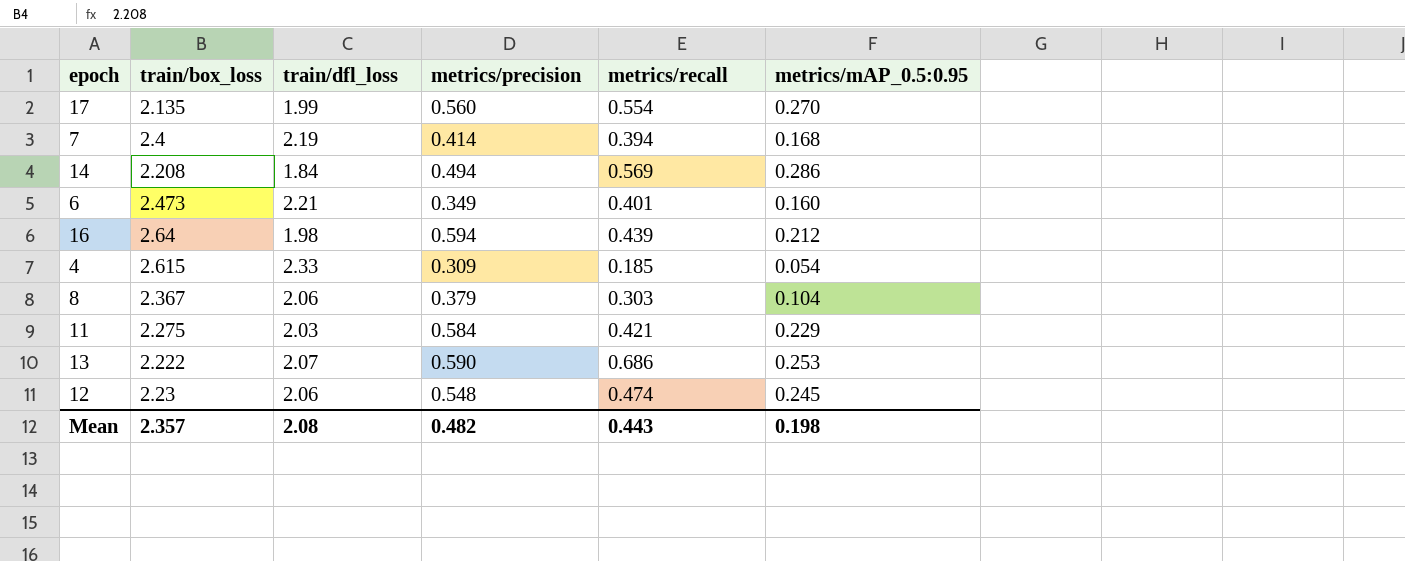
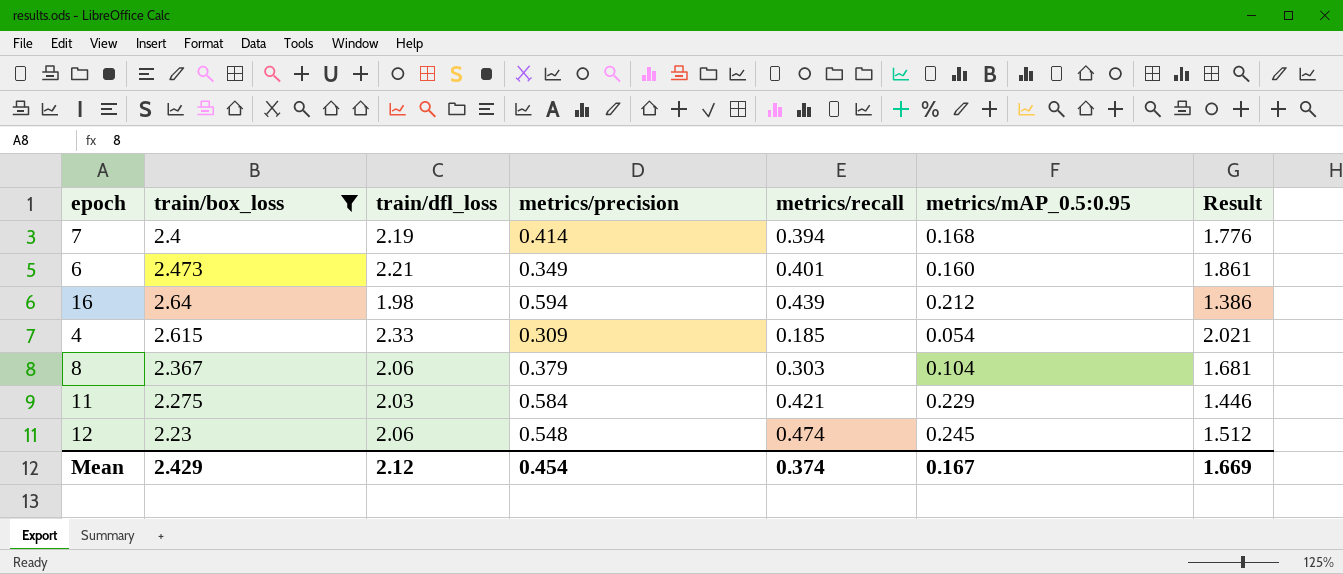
filter: none -> train/box_loss >= 2.23
column Result | formula: none -> [train/dfl_loss] - [metrics/precision]
Mean | train/box_loss: 2.357 -> 2.429
Mean | train/dfl_loss: 2.08 -> 2.12
Mean | metrics/precision: 0.482 -> 0.454
Mean | metrics/recall: 0.443 -> 0.374
Mean | metrics/mAP_0.5:0.95: 0.198 -> 0.167

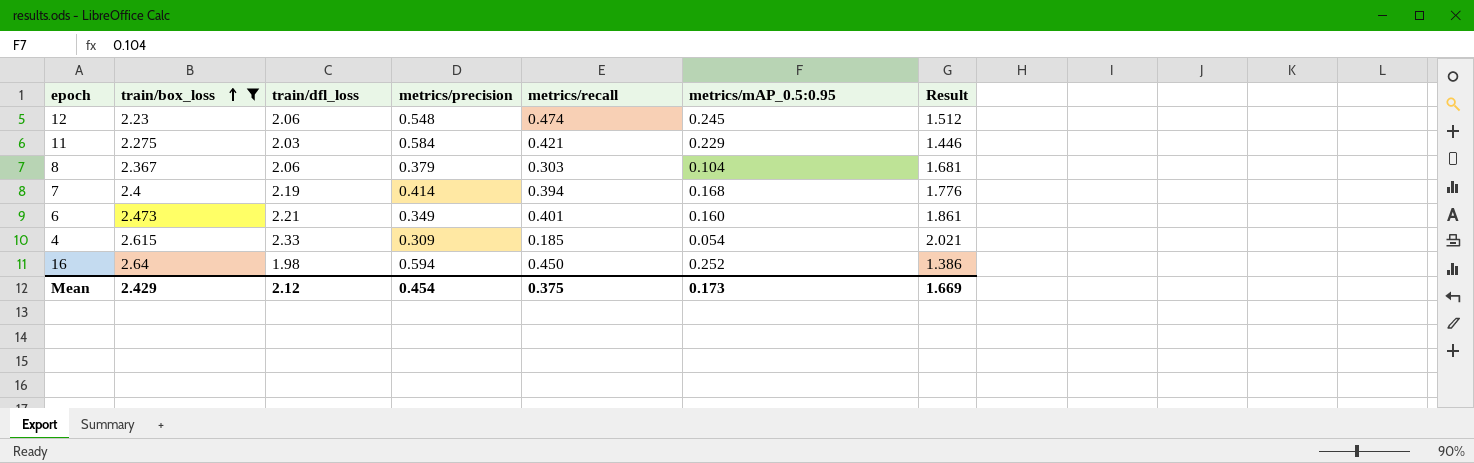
row order: none -> train/box_loss ascending
16 | metrics/recall: 0.439 -> 0.450
16 | metrics/mAP_0.5:0.95: 0.212 -> 0.252
Mean | metrics/recall: 0.374 -> 0.375
Mean | metrics/mAP_0.5:0.95: 0.167 -> 0.173

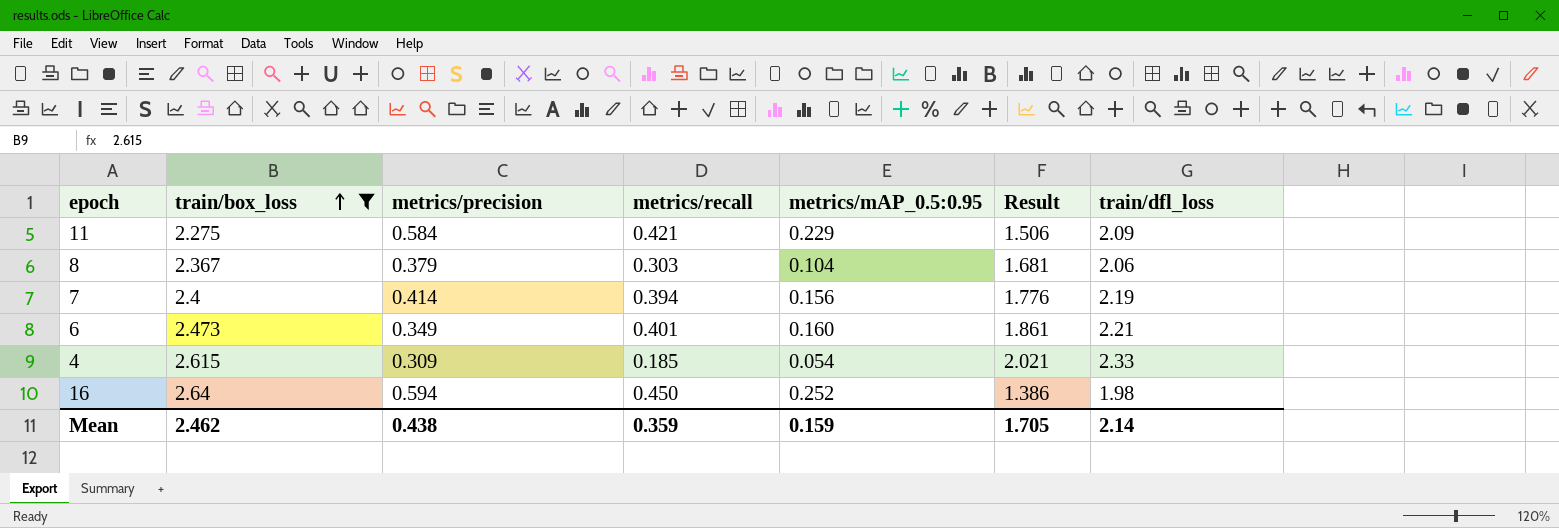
column train/dfl_loss | position: 3 -> 7
row 12: 2.23 | 2.06 | 0.548 | 0.474 | 0.245 | 1.512 -> none
11 | Result: 1.446 -> 1.506
11 | train/dfl_loss: 2.03 -> 2.09
7 | metrics/mAP_0.5:0.95: 0.168 -> 0.156
Mean | train/box_loss: 2.429 -> 2.462
Mean | metrics/precision: 0.454 -> 0.438
Mean | metrics/recall: 0.375 -> 0.359
Mean | metrics/mAP_0.5:0.95: 0.173 -> 0.159
Mean | Result: 1.669 -> 1.705
Mean | train/dfl_loss: 2.12 -> 2.14

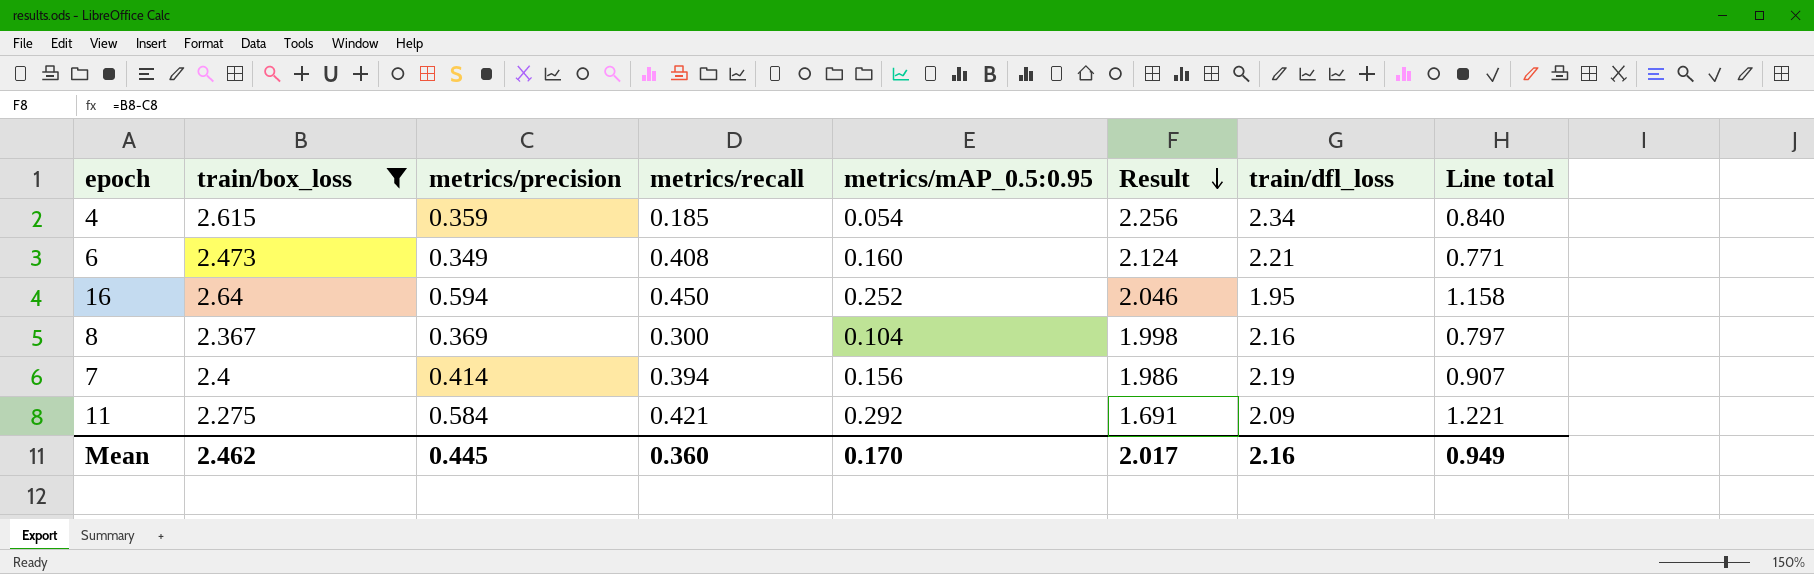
row order: train/box_loss ascending -> Result descending
column Result | formula: [train/dfl_loss] - [metrics/precision] -> [train/box_loss] - [metrics/precision]
column Line total | formula: none -> [metrics/precision] * [train/dfl_loss]
4 | metrics/precision: 0.309 -> 0.359
4 | train/dfl_loss: 2.33 -> 2.34
6 | metrics/recall: 0.401 -> 0.408
16 | train/dfl_loss: 1.98 -> 1.95
8 | metrics/precision: 0.379 -> 0.369
8 | metrics/recall: 0.303 -> 0.300
8 | train/dfl_loss: 2.06 -> 2.16
11 | metrics/mAP_0.5:0.95: 0.229 -> 0.292
Mean | metrics/precision: 0.438 -> 0.445
Mean | metrics/recall: 0.359 -> 0.360
Mean | metrics/mAP_0.5:0.95: 0.159 -> 0.170
Mean | Result: 1.705 -> 2.017
Mean | train/dfl_loss: 2.14 -> 2.16

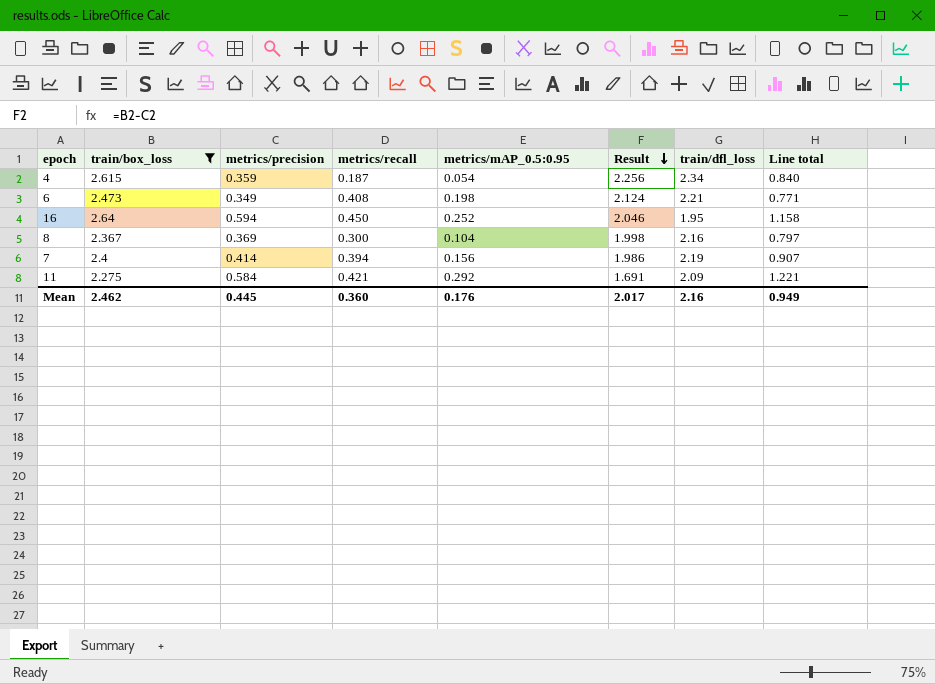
4 | metrics/recall: 0.185 -> 0.187
6 | metrics/mAP_0.5:0.95: 0.160 -> 0.198
Mean | metrics/mAP_0.5:0.95: 0.170 -> 0.176

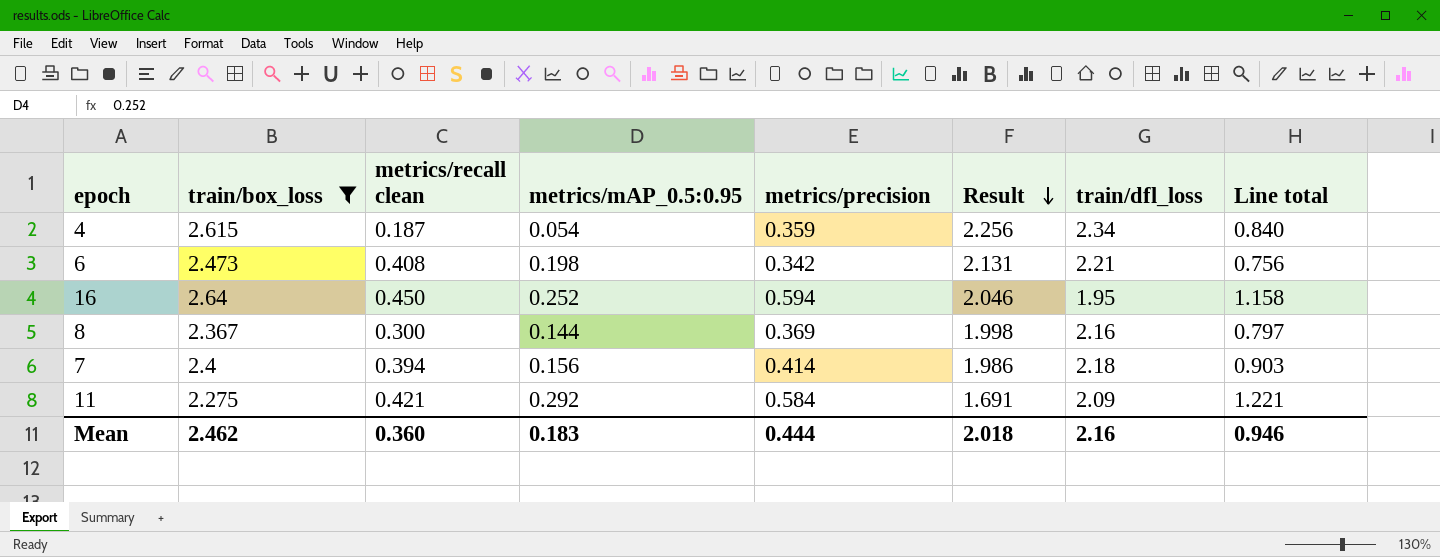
column name: metrics/recall -> metrics/recall clean
column metrics/precision | position: 3 -> 5
6 | metrics/precision: 0.349 -> 0.342
6 | Result: 2.124 -> 2.131
6 | Line total: 0.771 -> 0.756
8 | metrics/mAP_0.5:0.95: 0.104 -> 0.144
7 | train/dfl_loss: 2.19 -> 2.18
7 | Line total: 0.907 -> 0.903
Mean | metrics/mAP_0.5:0.95: 0.176 -> 0.183
Mean | metrics/precision: 0.445 -> 0.444
Mean | Result: 2.017 -> 2.018
Mean | Line total: 0.949 -> 0.946

